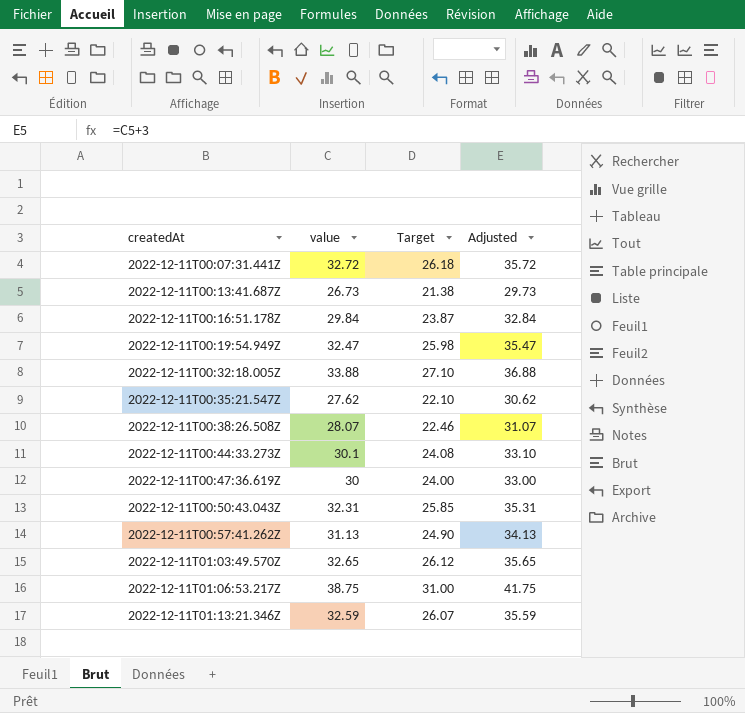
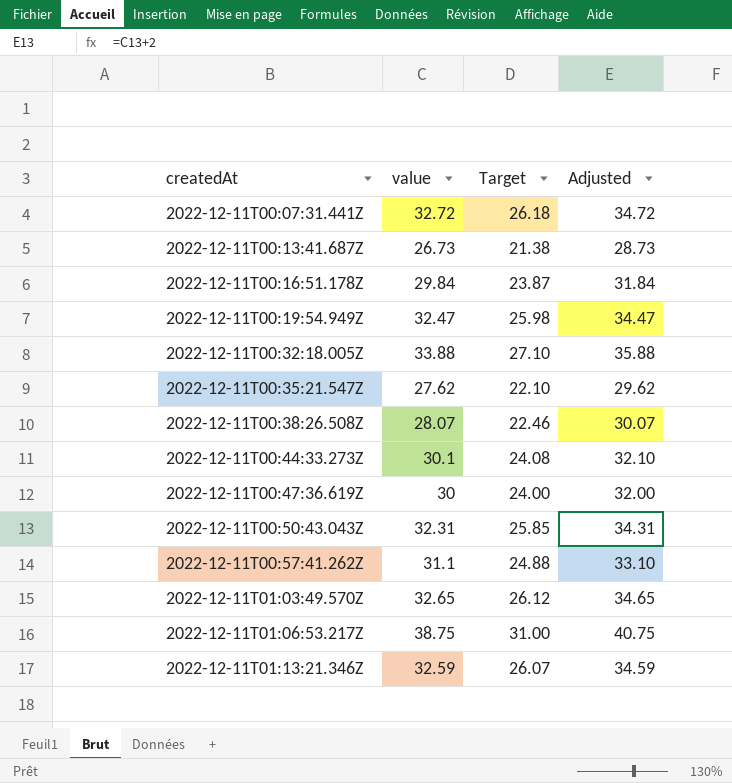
column Adjusted | formula: [value] + 3 -> [value] + 2
2022-12-11T00:57:41.262Z | value: 31.13 -> 31.1
2022-12-11T00:57:41.262Z | Target: 24.90 -> 24.88

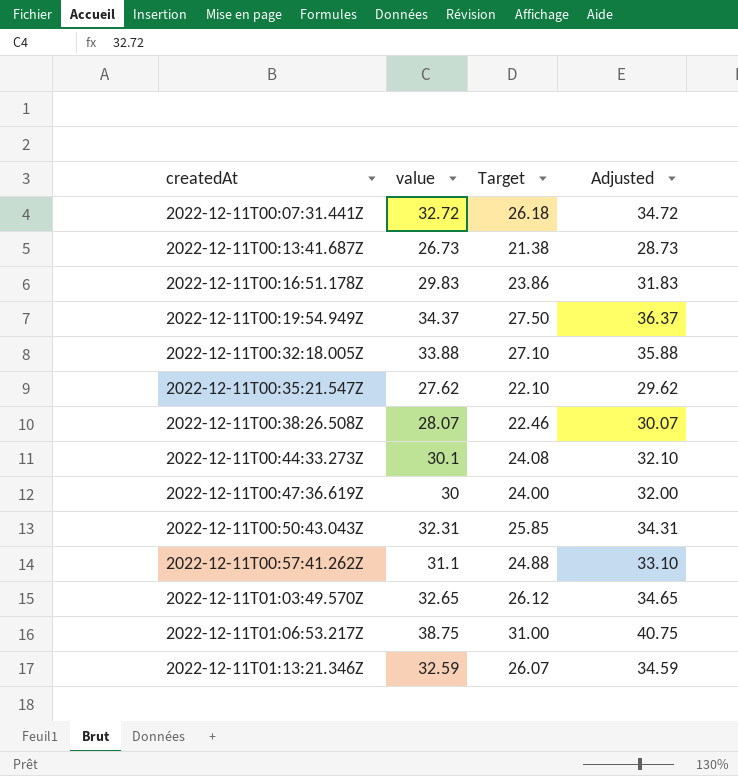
2022-12-11T00:16:51.178Z | value: 29.84 -> 29.83
2022-12-11T00:16:51.178Z | Target: 23.87 -> 23.86
2022-12-11T00:16:51.178Z | Adjusted: 31.84 -> 31.83
2022-12-11T00:19:54.949Z | value: 32.47 -> 34.37
2022-12-11T00:19:54.949Z | Target: 25.98 -> 27.50
2022-12-11T00:19:54.949Z | Adjusted: 34.47 -> 36.37

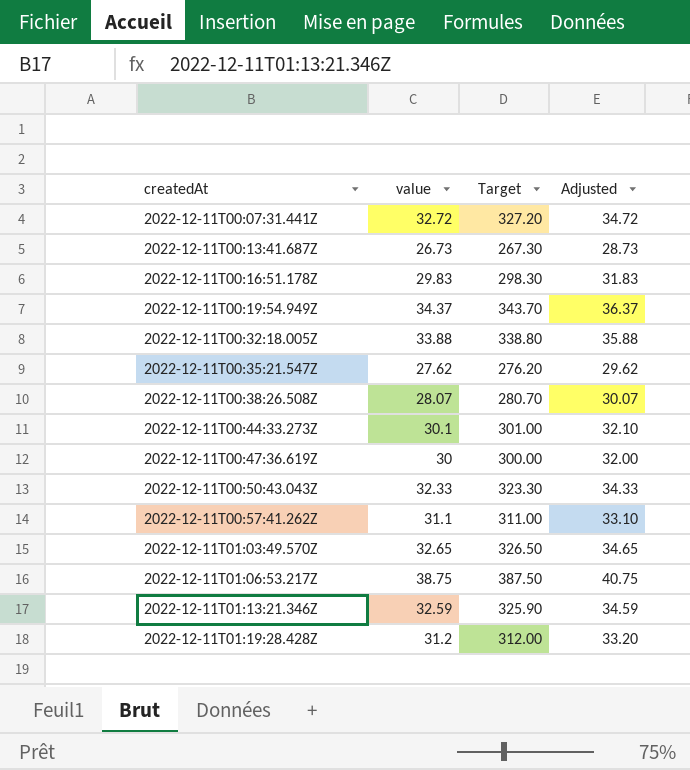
column Target | formula: [value] * 0.8 -> [value] * 10
2022-12-11T00:50:43.043Z | value: 32.31 -> 32.33
2022-12-11T00:50:43.043Z | Adjusted: 34.31 -> 34.33
row 2022-12-11T01:19:28.428Z: none -> 31.2 | 312.00 | 33.20

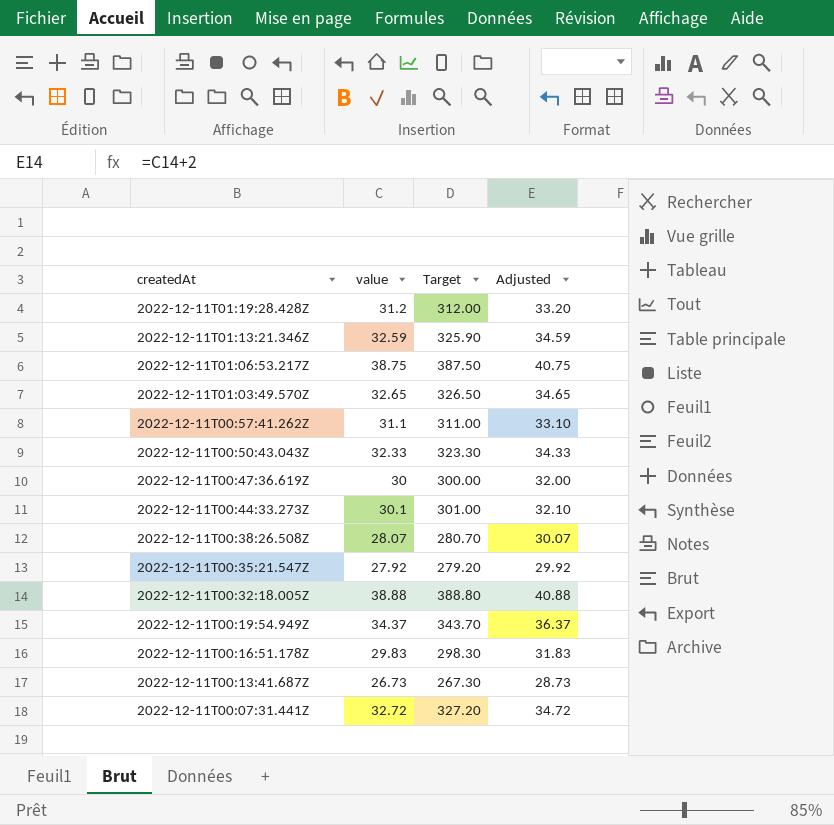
row order: createdAt ascending -> createdAt descending
2022-12-11T00:35:21.547Z | value: 27.62 -> 27.92
2022-12-11T00:35:21.547Z | Target: 276.20 -> 279.20
2022-12-11T00:35:21.547Z | Adjusted: 29.62 -> 29.92
2022-12-11T00:32:18.005Z | value: 33.88 -> 38.88
2022-12-11T00:32:18.005Z | Target: 338.80 -> 388.80
2022-12-11T00:32:18.005Z | Adjusted: 35.88 -> 40.88

